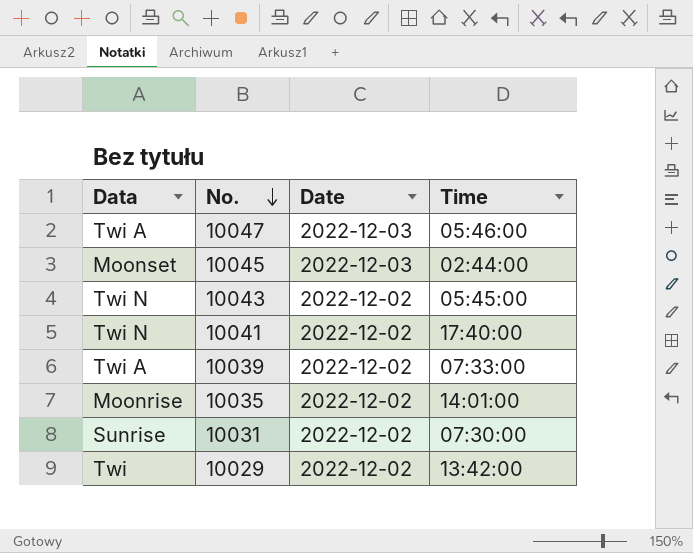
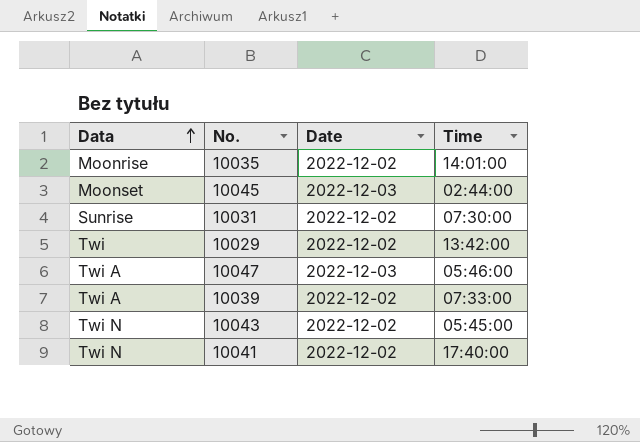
row order: No. descending -> Data ascending

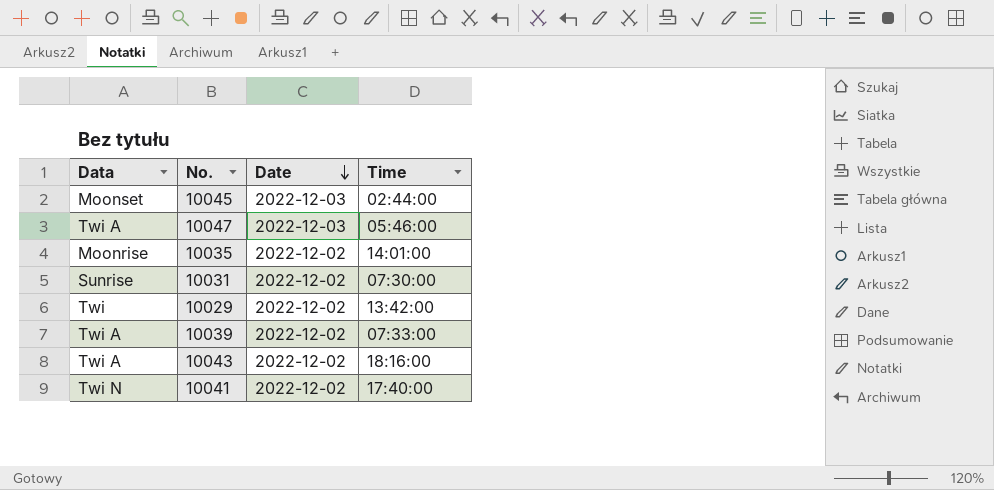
row order: Data ascending -> Date descending
10043 | Data: Twi N -> Twi A
10043 | Time: 05:45:00 -> 18:16:00

